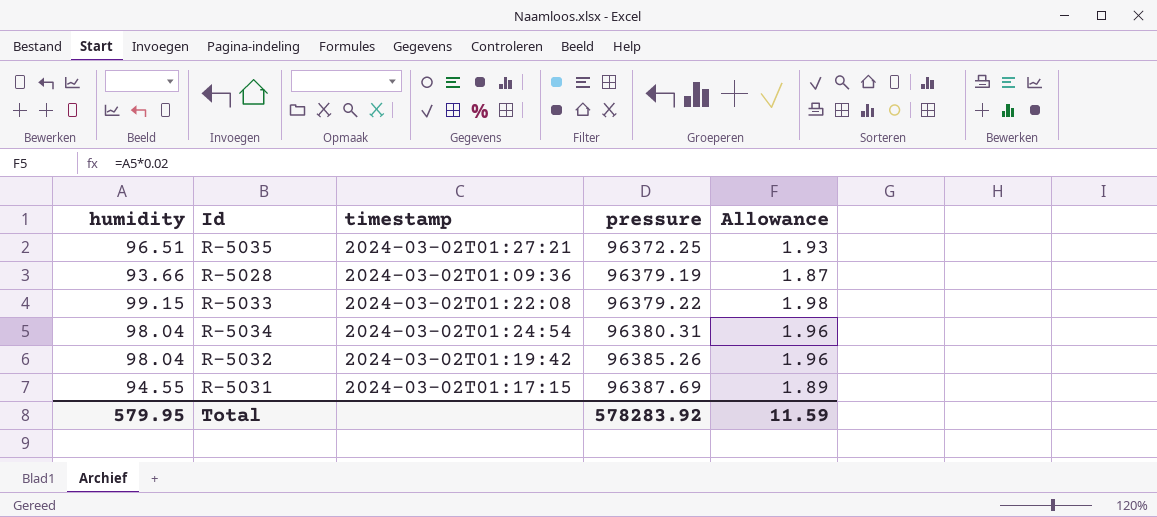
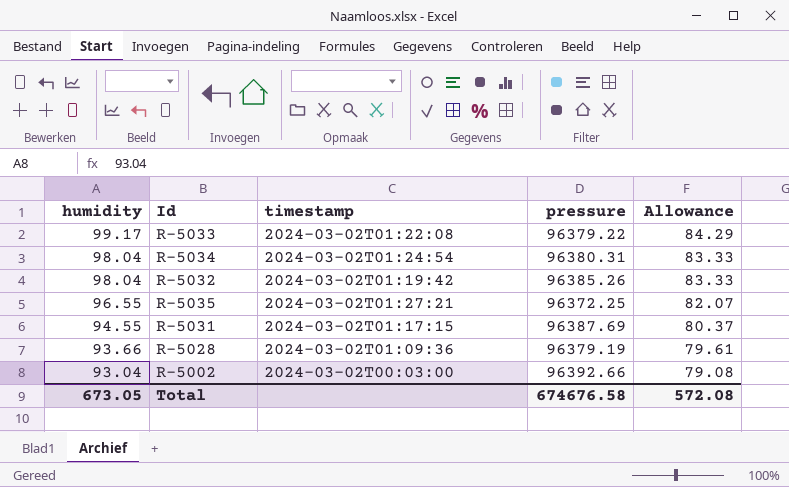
row order: pressure ascending -> humidity descending
column Allowance | formula: [humidity] * 0.02 -> [humidity] * 0.85
R-5033 | humidity: 99.15 -> 99.17
R-5035 | humidity: 96.51 -> 96.55
row R-5002: none -> 93.04 | 2024-03-02T00:03:00 | 96392.66 | 79.08
Total | humidity: 579.95 -> 673.05
Total | pressure: 578283.92 -> 674676.58
Total | Allowance: 11.59 -> 572.08

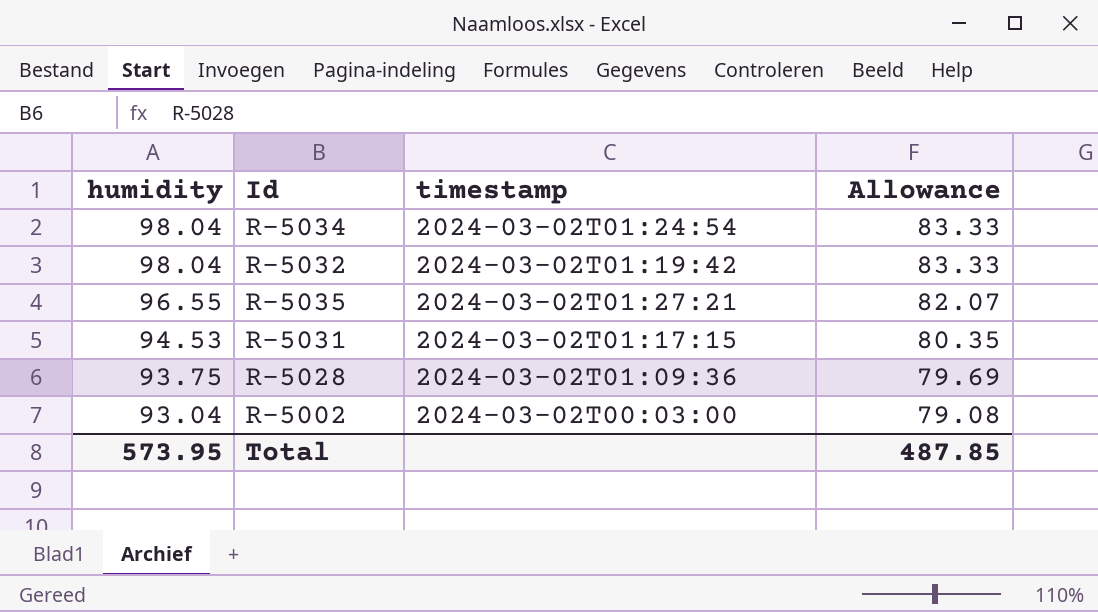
column pressure | position: 4 -> none
row R-5033: 99.17 | 2024-03-02T01:22:08 | 96379.22 | 84.29 -> none
R-5031 | humidity: 94.55 -> 94.53
R-5031 | Allowance: 80.37 -> 80.35
R-5028 | humidity: 93.66 -> 93.75
R-5028 | Allowance: 79.61 -> 79.69
Total | humidity: 673.05 -> 573.95
Total | Allowance: 572.08 -> 487.85

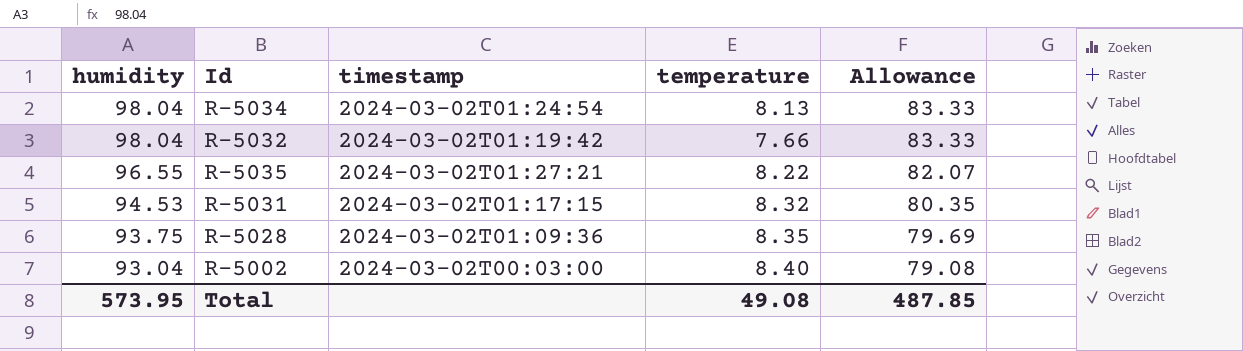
column temperature | position: none -> 4

